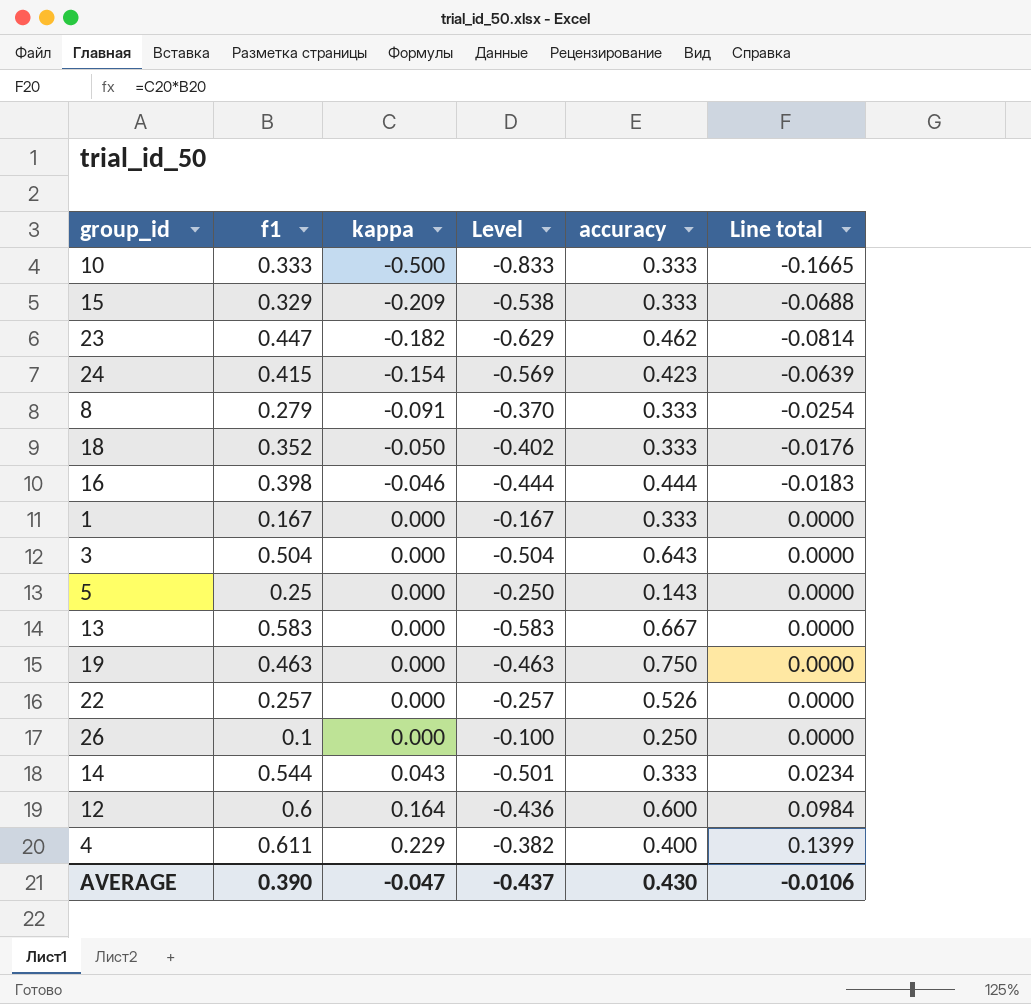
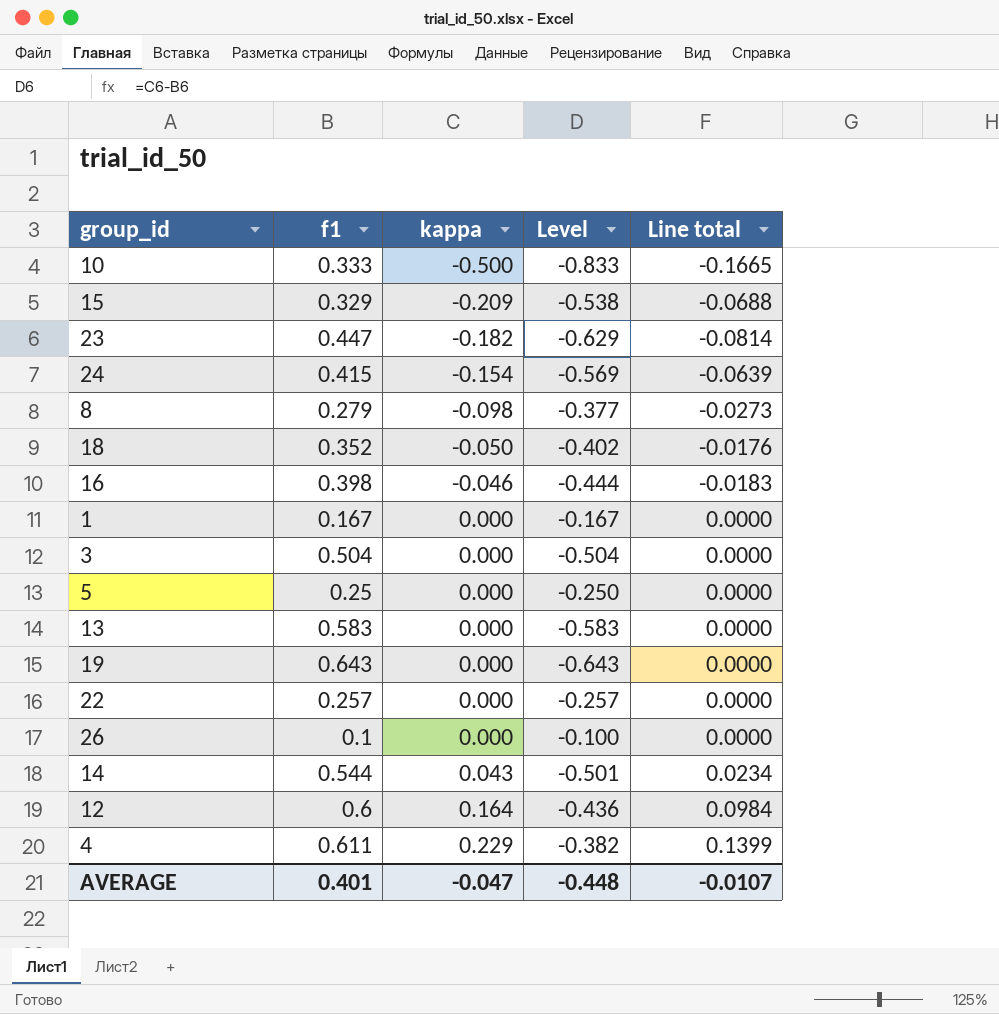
column accuracy | position: 5 -> none
8 | kappa: -0.091 -> -0.098
8 | Level: -0.370 -> -0.377
8 | Line total: -0.0254 -> -0.0273
19 | f1: 0.463 -> 0.643
19 | Level: -0.463 -> -0.643
AVERAGE | f1: 0.390 -> 0.401
AVERAGE | Level: -0.437 -> -0.448
AVERAGE | Line total: -0.0106 -> -0.0107

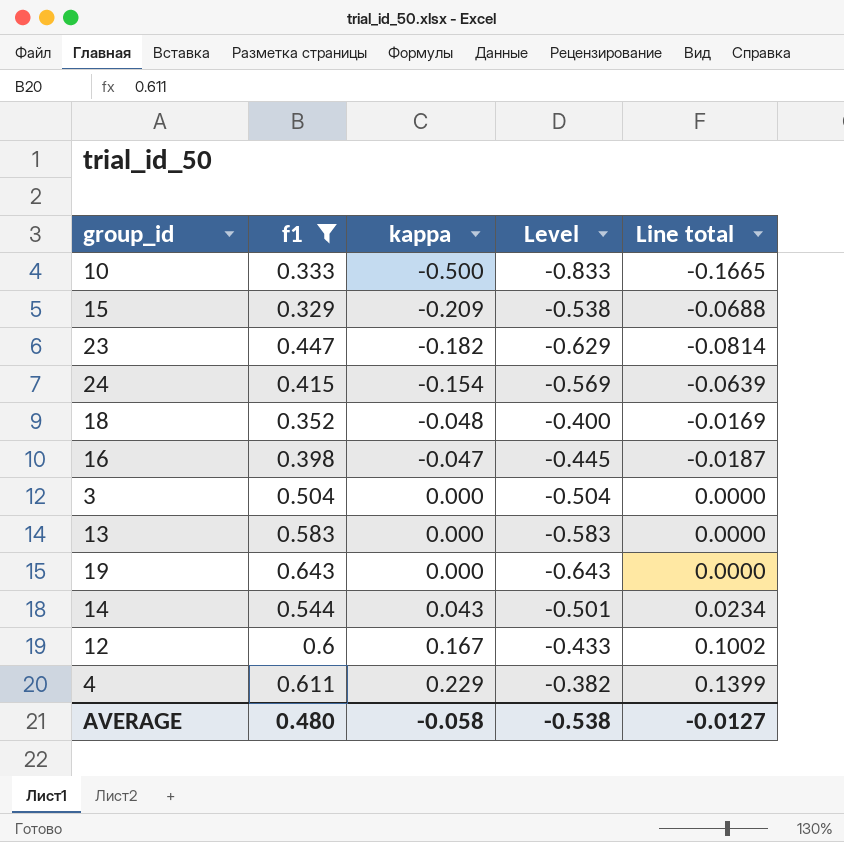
filter: none -> f1 >= 0.329
18 | kappa: -0.050 -> -0.048
18 | Level: -0.402 -> -0.400
18 | Line total: -0.0176 -> -0.0169
16 | kappa: -0.046 -> -0.047
16 | Level: -0.444 -> -0.445
16 | Line total: -0.0183 -> -0.0187
12 | kappa: 0.164 -> 0.167
12 | Level: -0.436 -> -0.433
12 | Line total: 0.0984 -> 0.1002
AVERAGE | f1: 0.401 -> 0.480
AVERAGE | kappa: -0.047 -> -0.058
AVERAGE | Level: -0.448 -> -0.538
AVERAGE | Line total: -0.0107 -> -0.0127

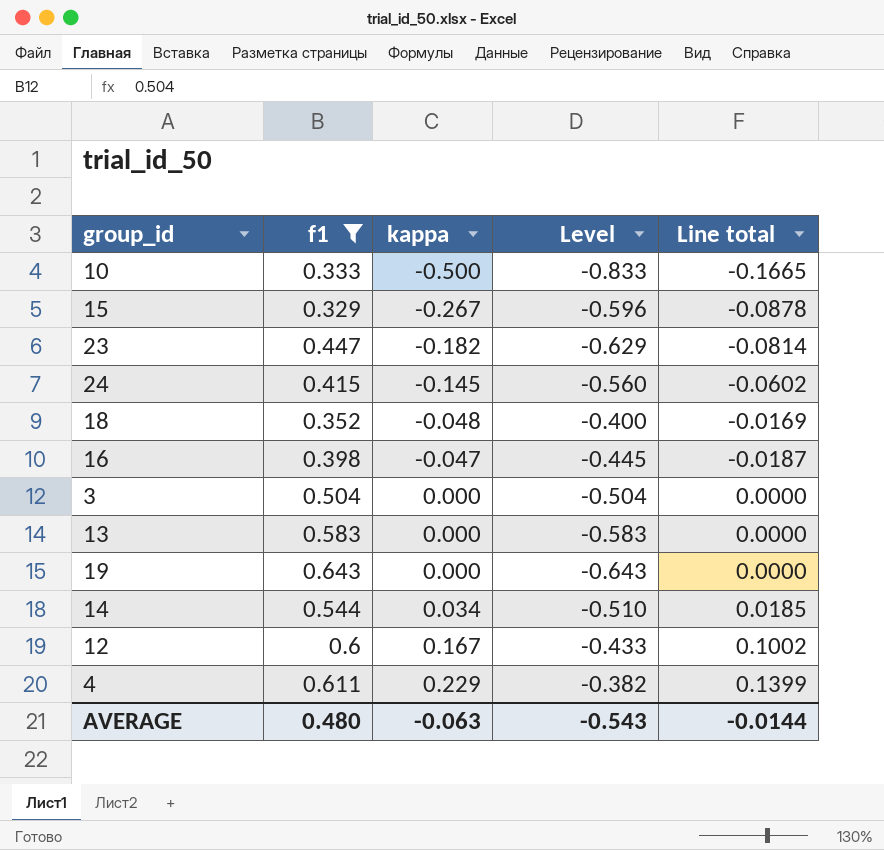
15 | kappa: -0.209 -> -0.267
15 | Level: -0.538 -> -0.596
15 | Line total: -0.0688 -> -0.0878
24 | kappa: -0.154 -> -0.145
24 | Level: -0.569 -> -0.560
24 | Line total: -0.0639 -> -0.0602
14 | kappa: 0.043 -> 0.034
14 | Level: -0.501 -> -0.510
14 | Line total: 0.0234 -> 0.0185
AVERAGE | kappa: -0.058 -> -0.063
AVERAGE | Level: -0.538 -> -0.543
AVERAGE | Line total: -0.0127 -> -0.0144

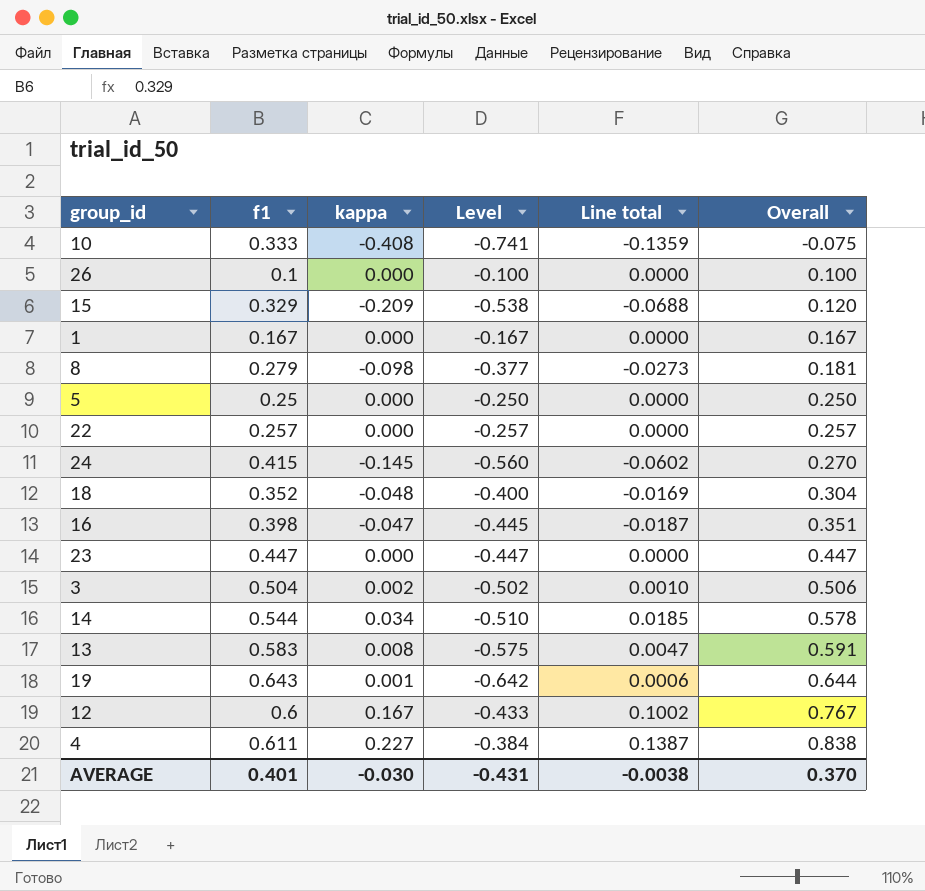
filter: f1 >= 0.329 -> none
row order: kappa ascending -> Overall ascending
column Overall | formula: none -> [f1] + [kappa]
10 | kappa: -0.500 -> -0.408
10 | Level: -0.833 -> -0.741
10 | Line total: -0.1665 -> -0.1359
15 | kappa: -0.267 -> -0.209
15 | Level: -0.596 -> -0.538
15 | Line total: -0.0878 -> -0.0688
23 | kappa: -0.182 -> 0.000
23 | Level: -0.629 -> -0.447
23 | Line total: -0.0814 -> 0.0000
3 | kappa: 0.000 -> 0.002
3 | Level: -0.504 -> -0.502
3 | Line total: 0.0000 -> 0.0010
13 | kappa: 0.000 -> 0.008
13 | Level: -0.583 -> -0.575
13 | Line total: 0.0000 -> 0.0047
19 | kappa: 0.000 -> 0.001
19 | Level: -0.643 -> -0.642
19 | Line total: 0.0000 -> 0.0006
4 | kappa: 0.229 -> 0.227
4 | Level: -0.382 -> -0.384
4 | Line total: 0.1399 -> 0.1387
AVERAGE | f1: 0.480 -> 0.401
AVERAGE | kappa: -0.063 -> -0.030
AVERAGE | Level: -0.543 -> -0.431
AVERAGE | Line total: -0.0144 -> -0.0038

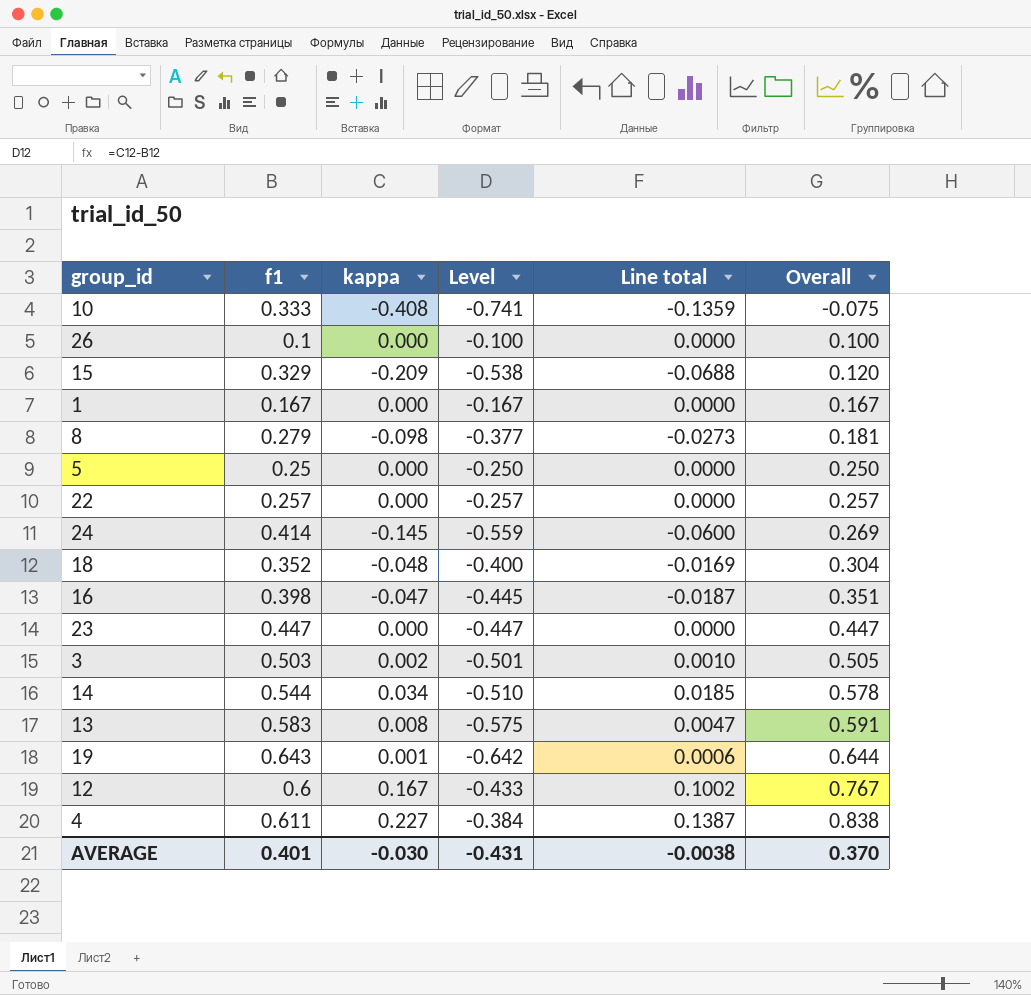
24 | f1: 0.415 -> 0.414
24 | Level: -0.560 -> -0.559
24 | Line total: -0.0602 -> -0.0600
24 | Overall: 0.270 -> 0.269
3 | f1: 0.504 -> 0.503
3 | Level: -0.502 -> -0.501
3 | Overall: 0.506 -> 0.505

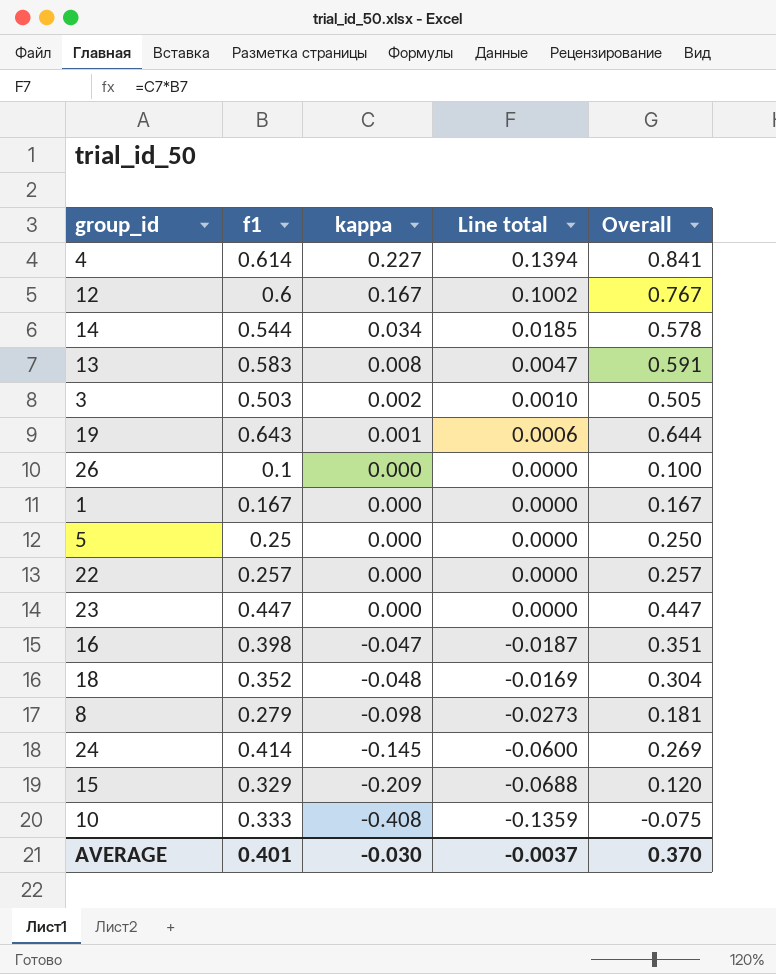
row order: Overall ascending -> kappa descending
column Level | formula: [kappa] - [f1] -> none
4 | f1: 0.611 -> 0.614
4 | Line total: 0.1387 -> 0.1394
4 | Overall: 0.838 -> 0.841
AVERAGE | Line total: -0.0038 -> -0.0037

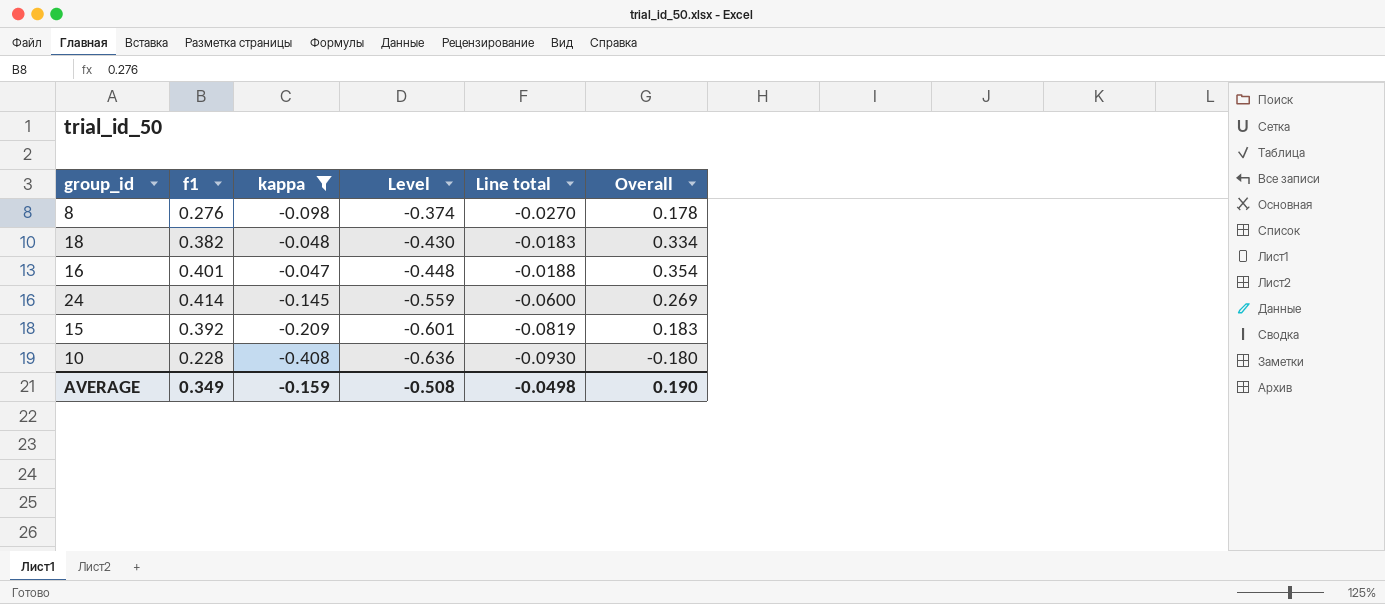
filter: none -> kappa <= -0.047
row order: kappa descending -> Level descending
column Level | formula: none -> [kappa] - [f1]
8 | f1: 0.279 -> 0.276
8 | Line total: -0.0273 -> -0.0270
8 | Overall: 0.181 -> 0.178
18 | f1: 0.352 -> 0.382
18 | Line total: -0.0169 -> -0.0183
18 | Overall: 0.304 -> 0.334
16 | f1: 0.398 -> 0.401
16 | Line total: -0.0187 -> -0.0188
16 | Overall: 0.351 -> 0.354
15 | f1: 0.329 -> 0.392
15 | Line total: -0.0688 -> -0.0819
15 | Overall: 0.120 -> 0.183
10 | f1: 0.333 -> 0.228
10 | Line total: -0.1359 -> -0.0930
10 | Overall: -0.075 -> -0.180
AVERAGE | f1: 0.401 -> 0.349
AVERAGE | kappa: -0.030 -> -0.159
AVERAGE | Line total: -0.0037 -> -0.0498
AVERAGE | Overall: 0.370 -> 0.190

